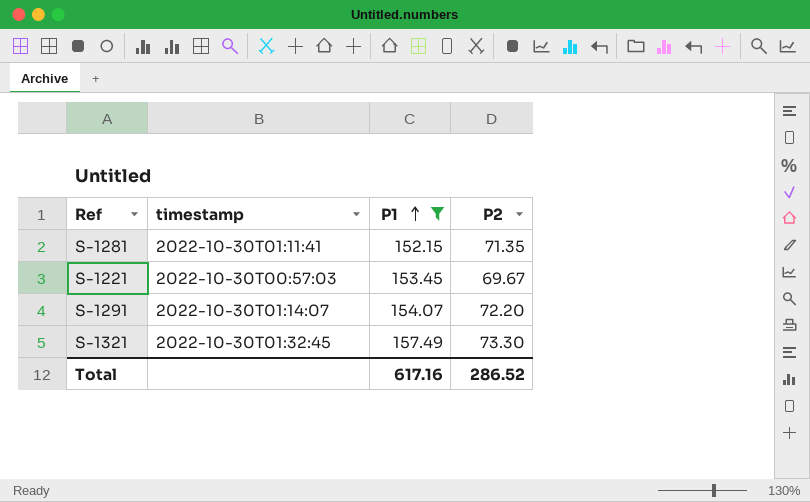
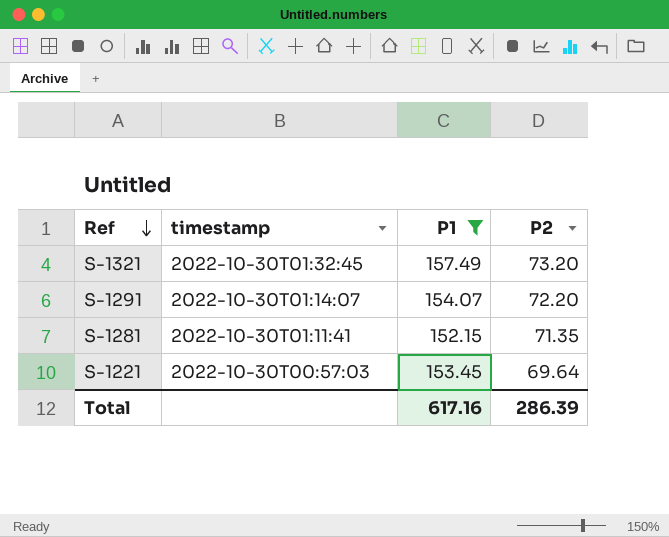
row order: P1 ascending -> Ref descending
S-1321 | P2: 73.30 -> 73.20
S-1221 | P2: 69.67 -> 69.64
Total | P2: 286.52 -> 286.39

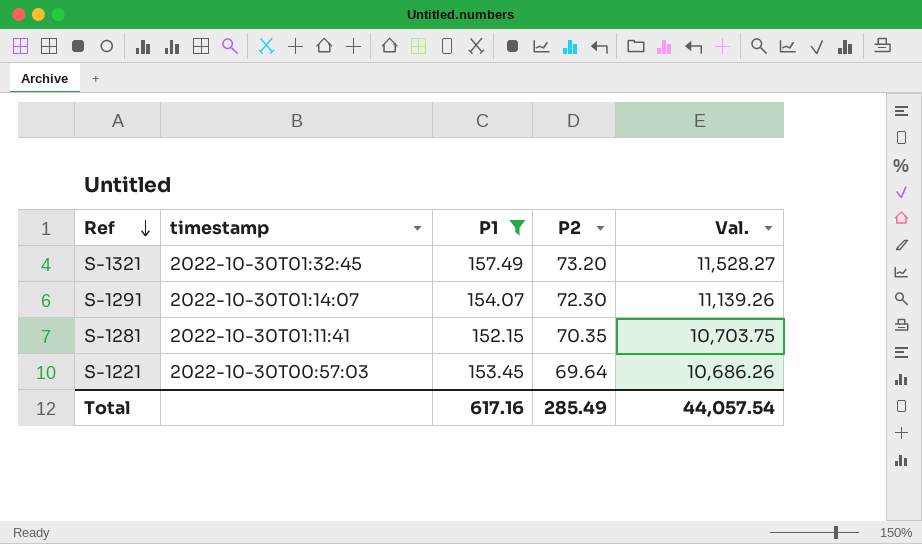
column Val. | formula: none -> [P1] * [P2]
S-1291 | P2: 72.20 -> 72.30
S-1281 | P2: 71.35 -> 70.35
Total | P2: 286.39 -> 285.49

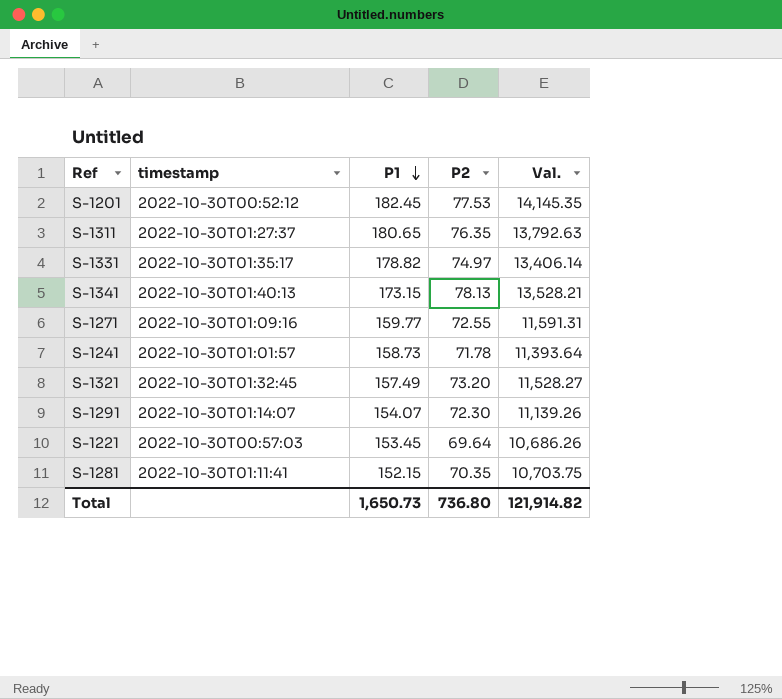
filter: P1 <= 157.49 -> none
row order: Ref descending -> P1 descending
Total | P1: 617.16 -> 1,650.73
Total | P2: 285.49 -> 736.80
Total | Val.: 44,057.54 -> 121,914.82

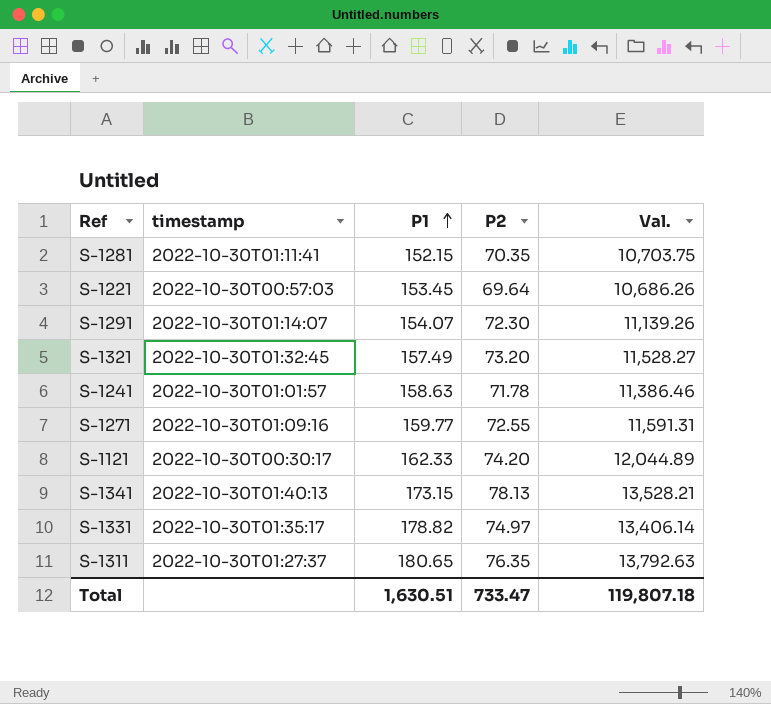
row order: P1 descending -> P1 ascending
row S-1201: 2022-10-30T00:52:12 | 182.45 | 77.53 | 14,145.35 -> none
S-1241 | P1: 158.73 -> 158.63
S-1241 | Val.: 11,393.64 -> 11,386.46
row S-1121: none -> 2022-10-30T00:30:17 | 162.33 | 74.20 | 12,044.89
Total | P1: 1,650.73 -> 1,630.51
Total | P2: 736.80 -> 733.47
Total | Val.: 121,914.82 -> 119,807.18

